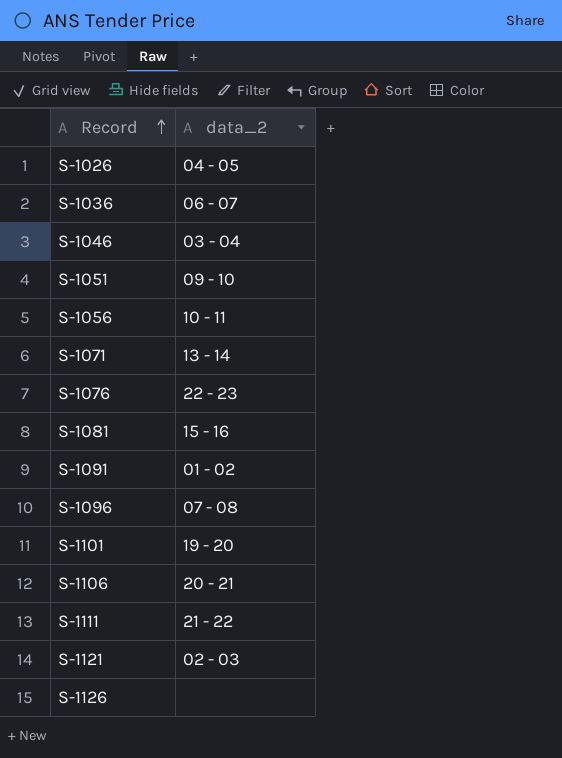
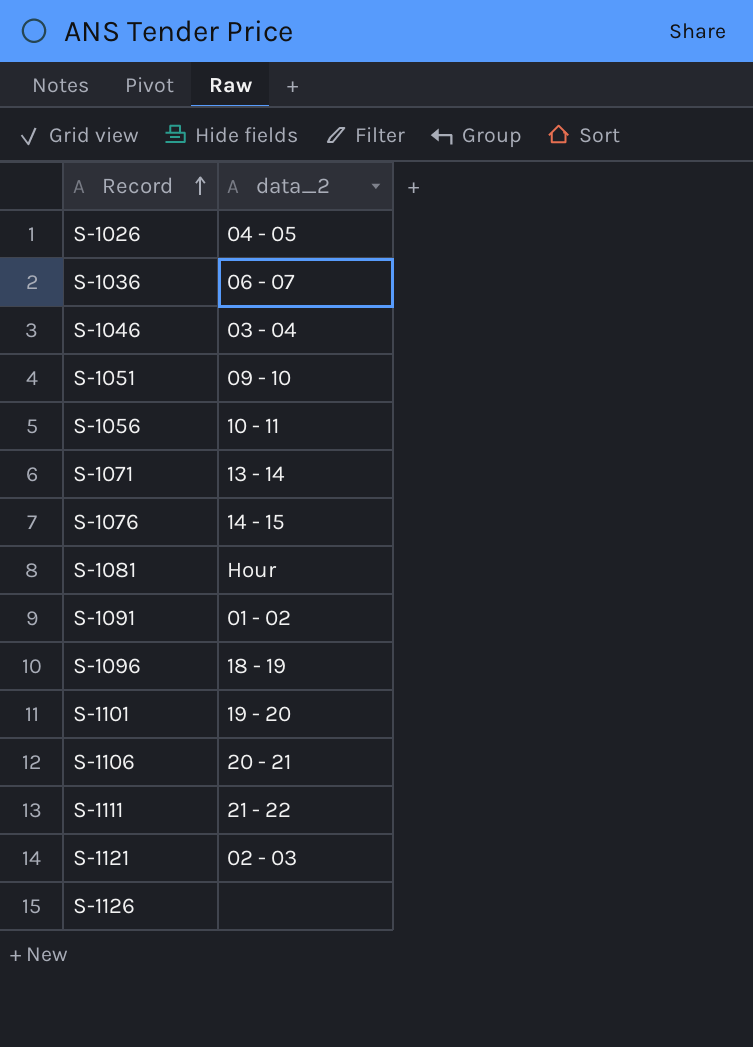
S-1076 | data_2: 22 - 23 -> 14 - 15
S-1081 | data_2: 15 - 16 -> Hour
S-1096 | data_2: 07 - 08 -> 18 - 19

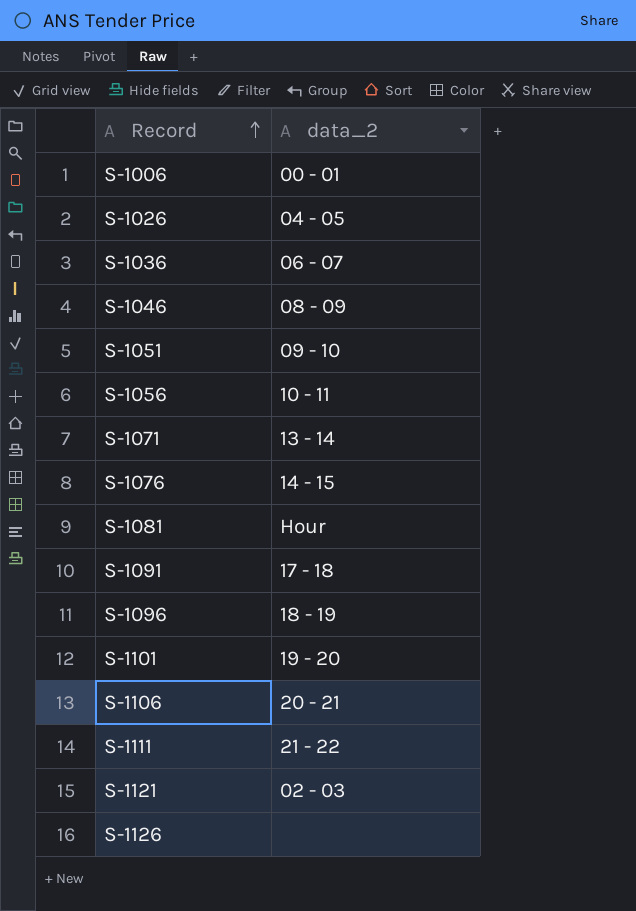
row S-1006: none -> 00 - 01
S-1046 | data_2: 03 - 04 -> 08 - 09
S-1091 | data_2: 01 - 02 -> 17 - 18

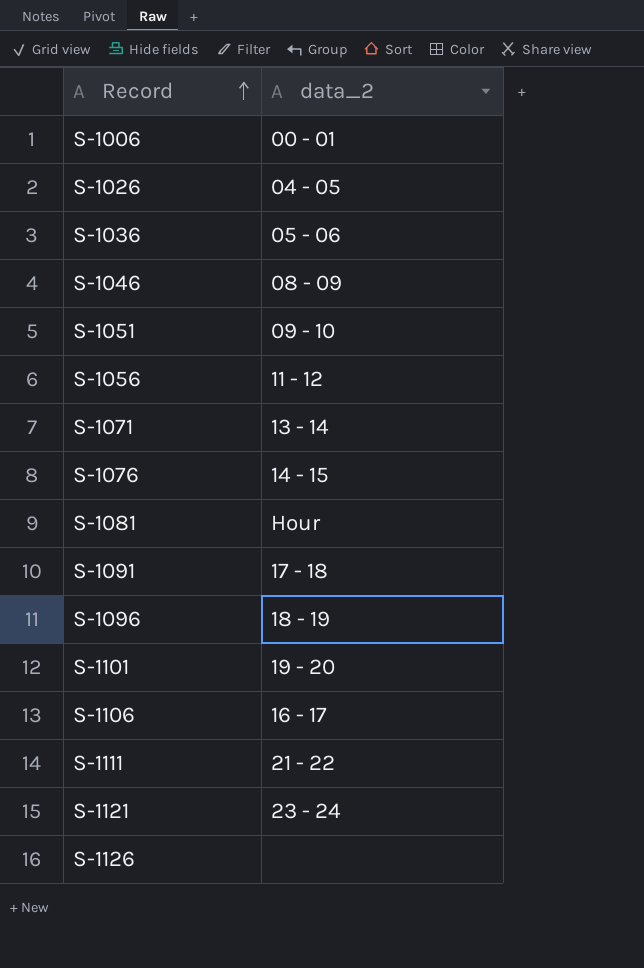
S-1036 | data_2: 06 - 07 -> 05 - 06
S-1056 | data_2: 10 - 11 -> 11 - 12
S-1106 | data_2: 20 - 21 -> 16 - 17
S-1121 | data_2: 02 - 03 -> 23 - 24

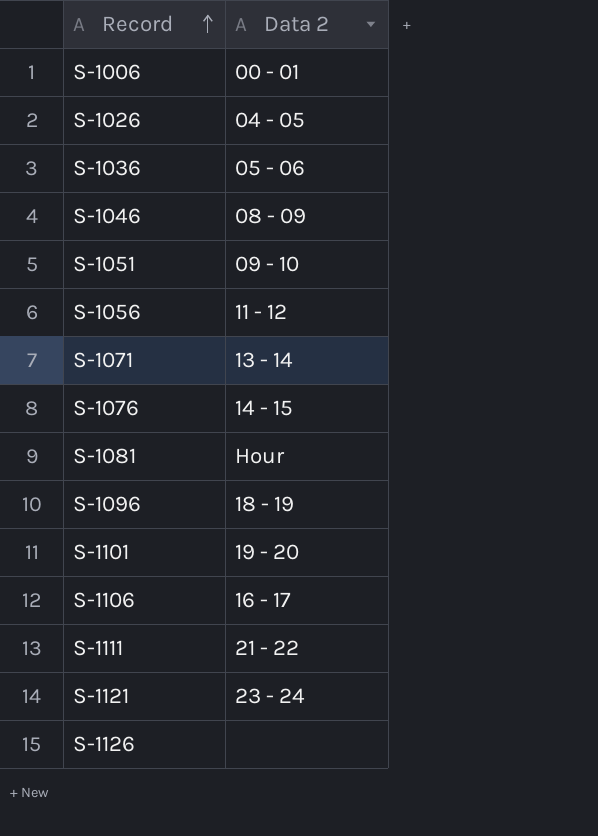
column name: data_2 -> Data 2
row S-1091: 17 - 18 -> none

